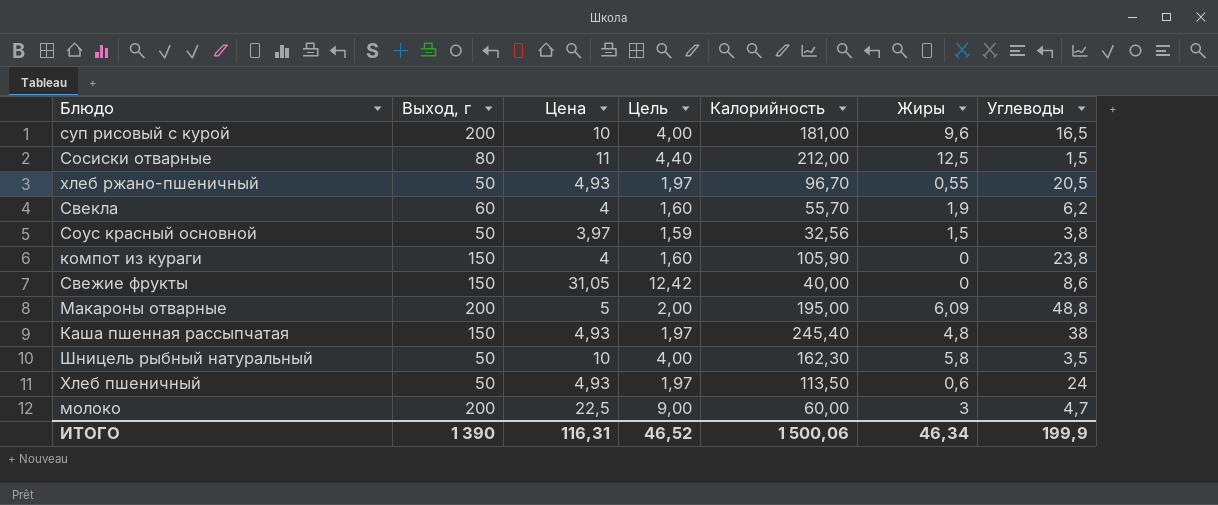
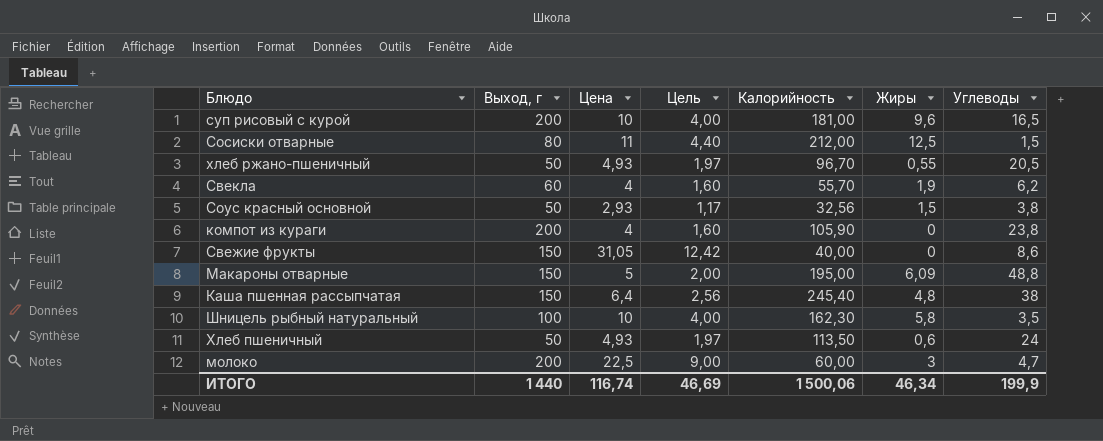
Соус красный основной | Цена: 3,97 -> 2,93
Соус красный основной | Цель: 1,59 -> 1,17
компот из кураги | Выход, г: 150 -> 200
Макароны отварные | Выход, г: 200 -> 150
Каша пшенная рассыпчатая | Цена: 4,93 -> 6,4
Каша пшенная рассыпчатая | Цель: 1,97 -> 2,56
Шницель рыбный натуральный | Выход, г: 50 -> 100
ИТОГО | Выход, г: 1 390 -> 1 440
ИТОГО | Цена: 116,31 -> 116,74
ИТОГО | Цель: 46,52 -> 46,69

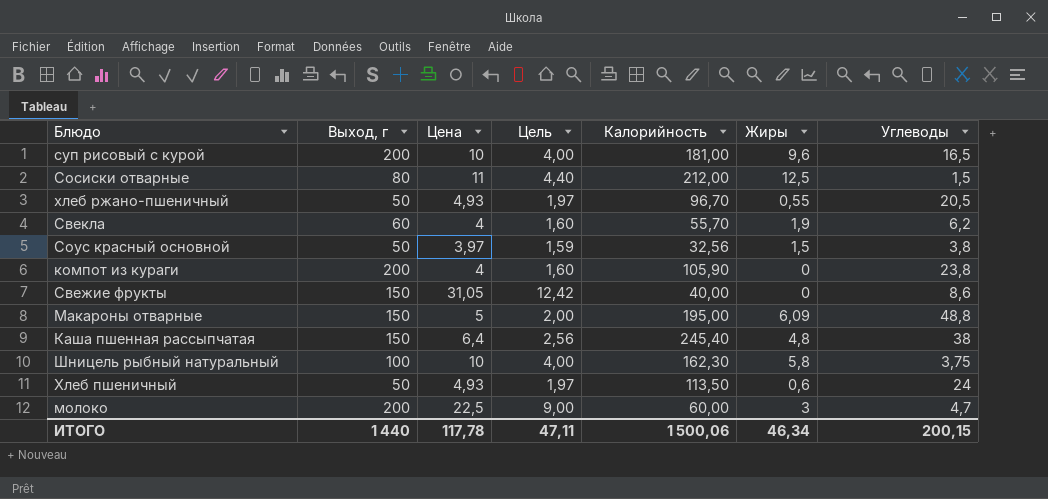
Соус красный основной | Цена: 2,93 -> 3,97
Соус красный основной | Цель: 1,17 -> 1,59
Шницель рыбный натуральный | Углеводы: 3,5 -> 3,75
ИТОГО | Цена: 116,74 -> 117,78
ИТОГО | Цель: 46,69 -> 47,11
ИТОГО | Углеводы: 199,9 -> 200,15

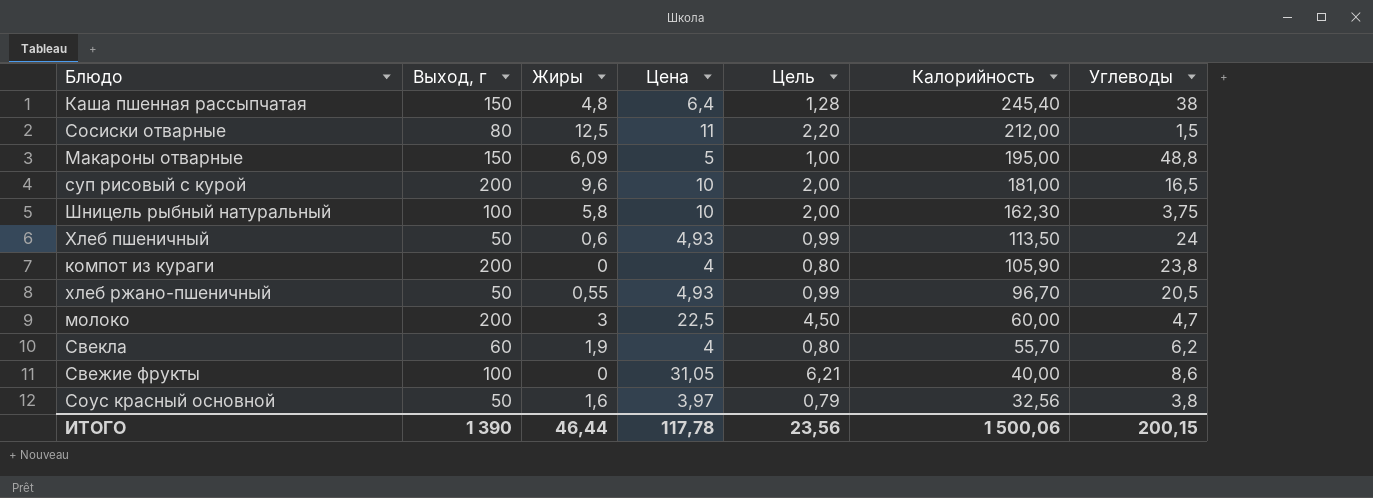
row order: none -> Калорийность descending
column Жиры | position: 6 -> 3
column Цель | formula: [Цена] * 0,4 -> [Цена] * 0,2
Свежие фрукты | Выход, г: 150 -> 100
Соус красный основной | Жиры: 1,5 -> 1,6
ИТОГО | Выход, г: 1 440 -> 1 390
ИТОГО | Жиры: 46,34 -> 46,44
ИТОГО | Цель: 47,11 -> 23,56

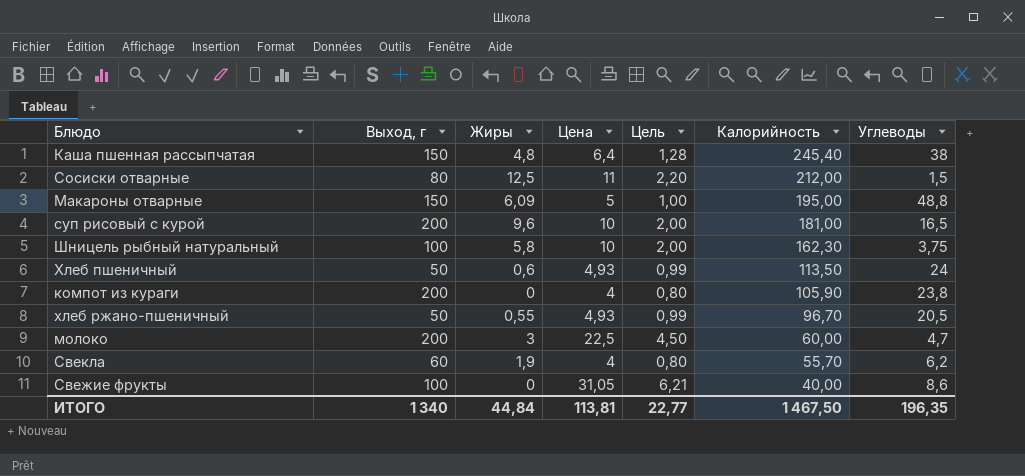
row Соус красный основной: 50 | 1,6 | 3,97 | 0,79 | 32,56 | 3,8 -> none
ИТОГО | Выход, г: 1 390 -> 1 340
ИТОГО | Жиры: 46,44 -> 44,84
ИТОГО | Цена: 117,78 -> 113,81
ИТОГО | Цель: 23,56 -> 22,77
ИТОГО | Калорийность: 1 500,06 -> 1 467,50
ИТОГО | Углеводы: 200,15 -> 196,35

